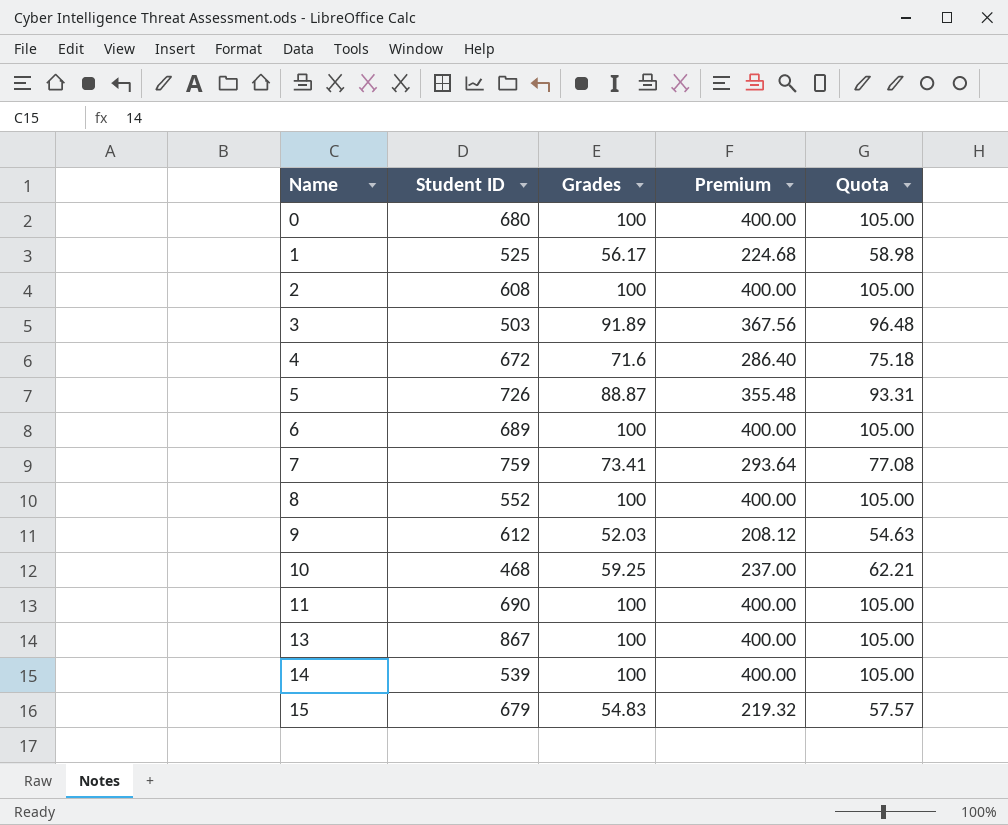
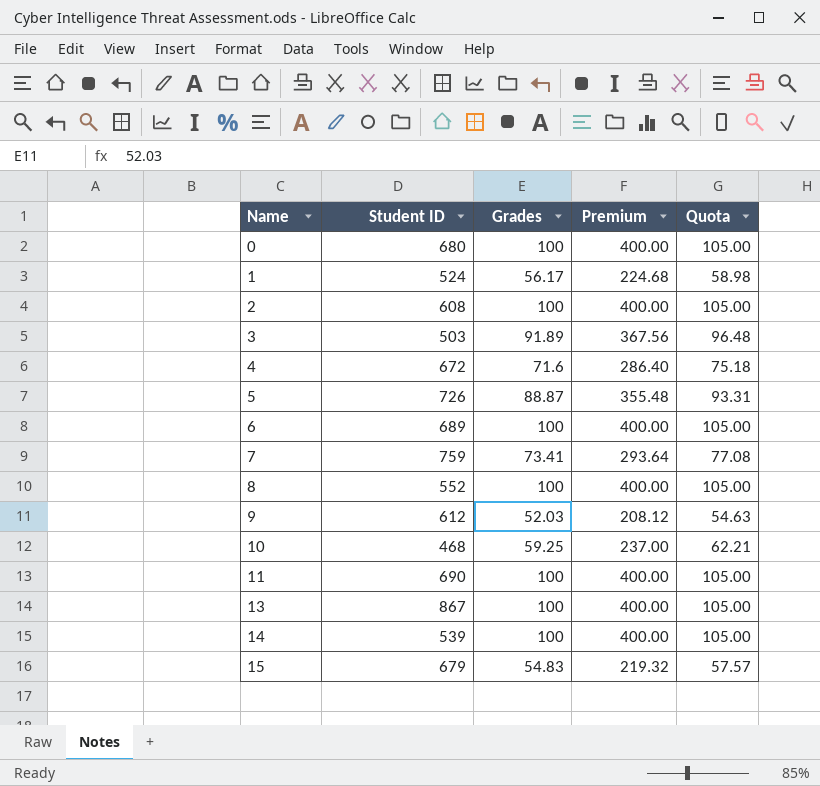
1 | Student ID: 525 -> 524

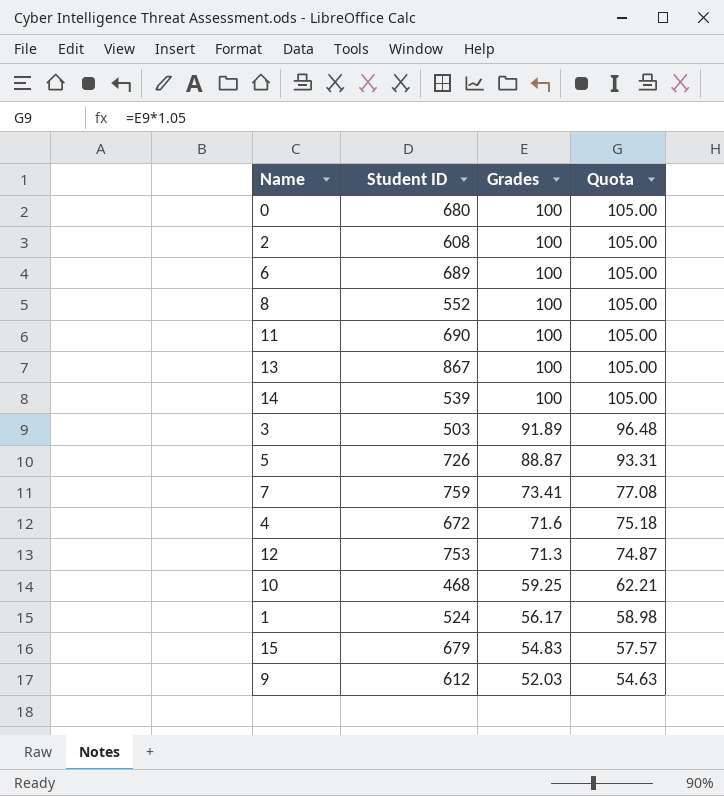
row order: Name ascending -> Grades descending
column Premium | formula: [Grades] * 4 -> none
row 12: none -> 753 | 71.3 | 74.87

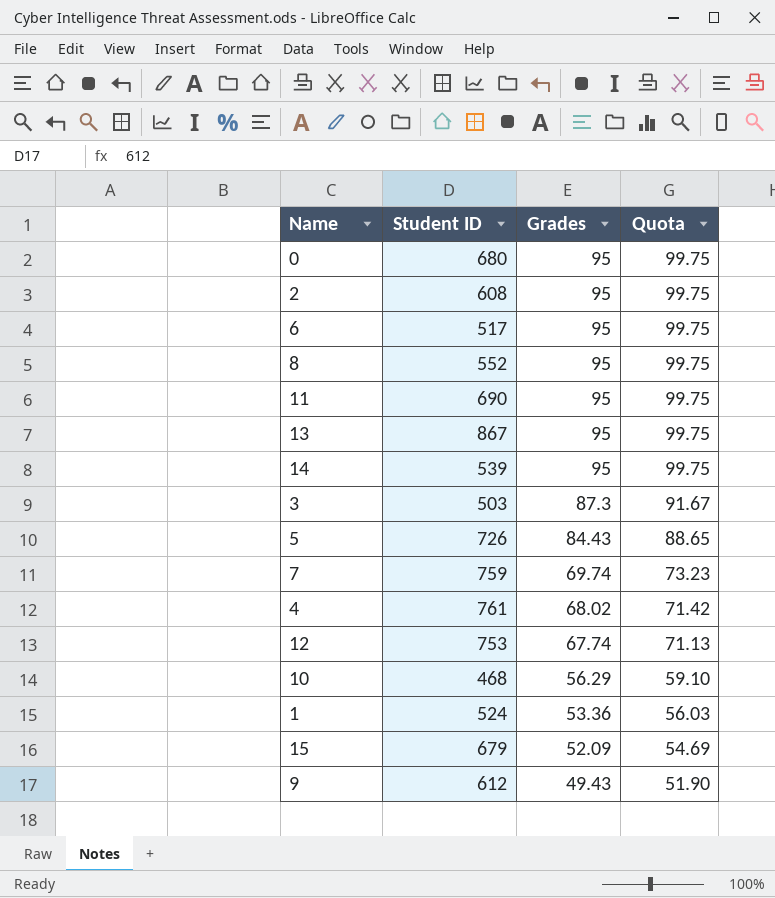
0 | Grades: 100 -> 95
0 | Quota: 105.00 -> 99.75
2 | Grades: 100 -> 95
2 | Quota: 105.00 -> 99.75
6 | Student ID: 689 -> 517
6 | Grades: 100 -> 95
6 | Quota: 105.00 -> 99.75
8 | Grades: 100 -> 95
8 | Quota: 105.00 -> 99.75
11 | Grades: 100 -> 95
11 | Quota: 105.00 -> 99.75
13 | Grades: 100 -> 95
13 | Quota: 105.00 -> 99.75
14 | Grades: 100 -> 95
14 | Quota: 105.00 -> 99.75
3 | Grades: 91.89 -> 87.3
3 | Quota: 96.48 -> 91.67
5 | Grades: 88.87 -> 84.43
5 | Quota: 93.31 -> 88.65
7 | Grades: 73.41 -> 69.74
7 | Quota: 77.08 -> 73.23
4 | Student ID: 672 -> 761
4 | Grades: 71.6 -> 68.02
4 | Quota: 75.18 -> 71.42
12 | Grades: 71.3 -> 67.74
12 | Quota: 74.87 -> 71.13
10 | Grades: 59.25 -> 56.29
10 | Quota: 62.21 -> 59.10
1 | Grades: 56.17 -> 53.36
1 | Quota: 58.98 -> 56.03
15 | Grades: 54.83 -> 52.09
15 | Quota: 57.57 -> 54.69
9 | Grades: 52.03 -> 49.43
9 | Quota: 54.63 -> 51.90

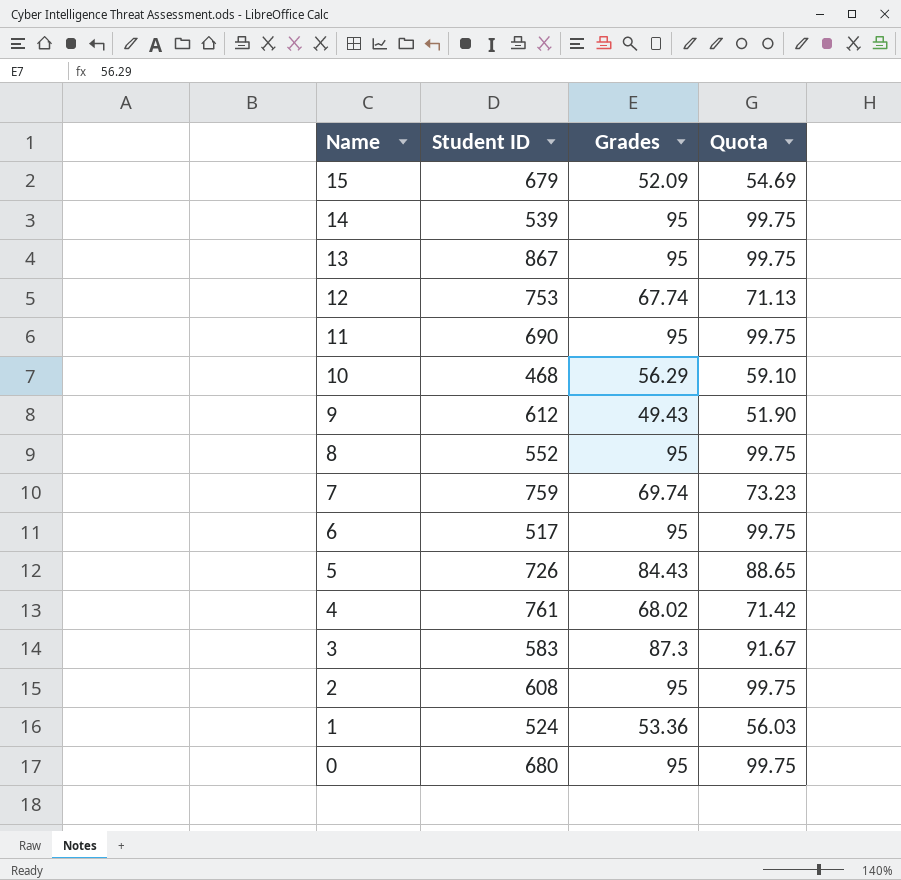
row order: Grades descending -> Name descending
3 | Student ID: 503 -> 583

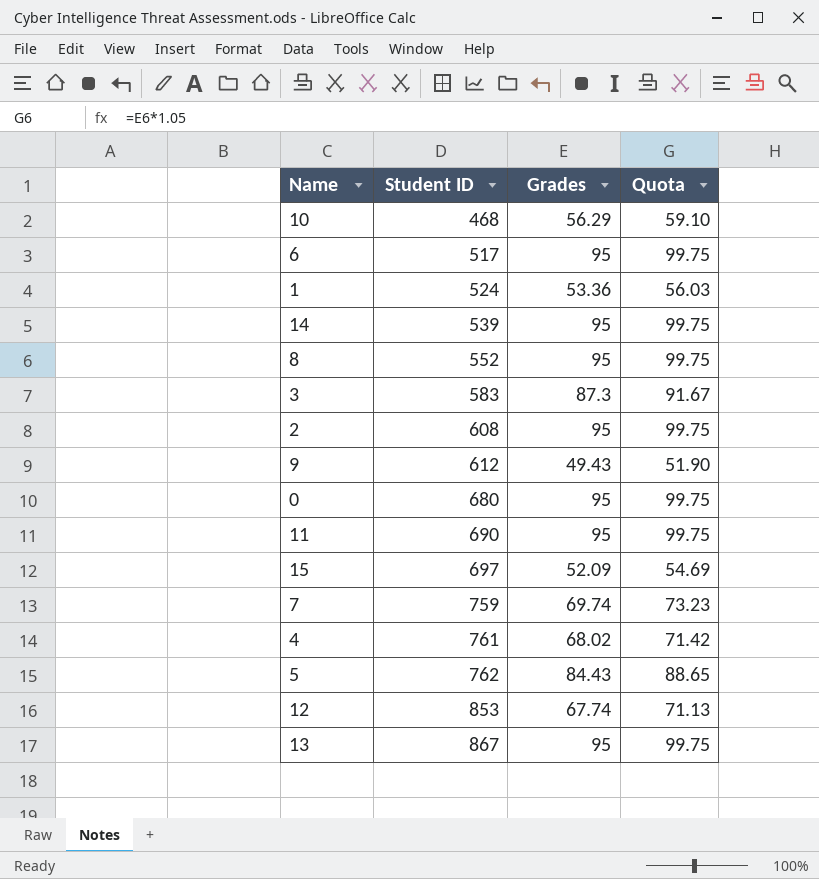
row order: Name descending -> Student ID ascending
15 | Student ID: 679 -> 697
5 | Student ID: 726 -> 762
12 | Student ID: 753 -> 853

